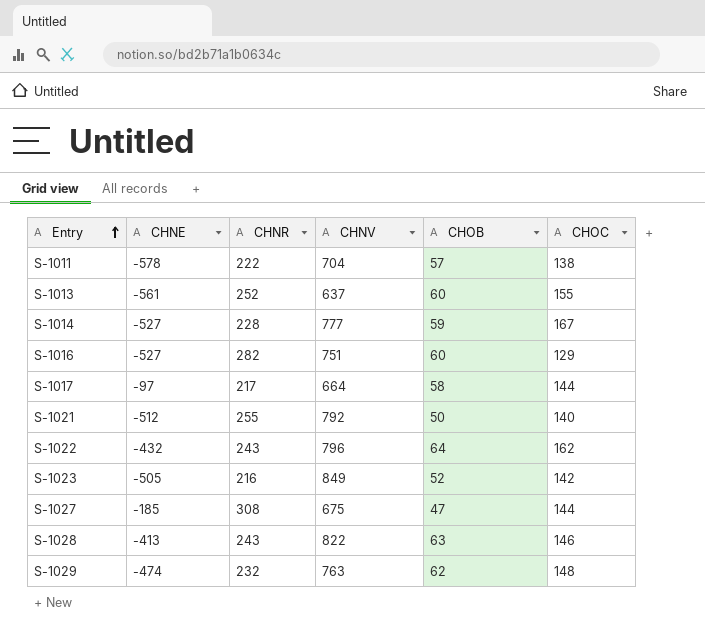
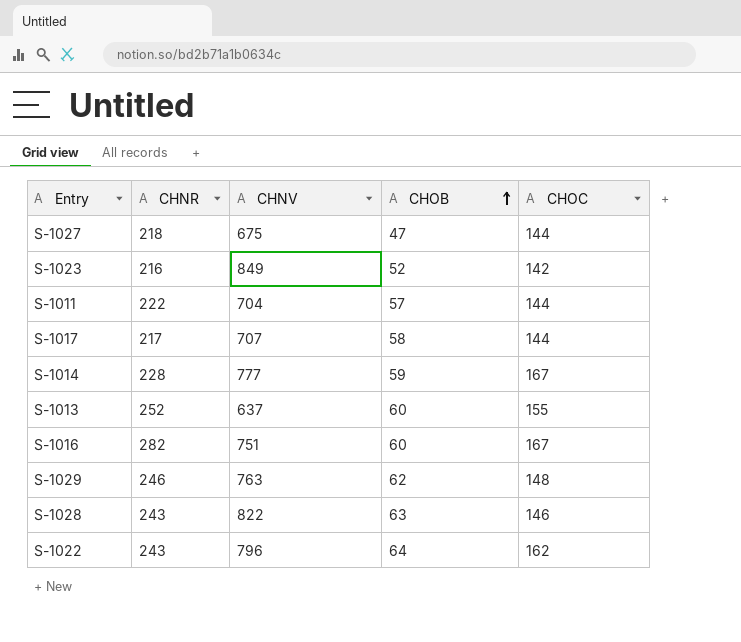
row order: Entry ascending -> CHOB ascending
column CHNE | position: 2 -> none
row S-1021: -512 | 255 | 792 | 50 | 140 -> none
S-1027 | CHNR: 308 -> 218
S-1011 | CHOC: 138 -> 144
S-1017 | CHNV: 664 -> 707
S-1016 | CHOC: 129 -> 167
S-1029 | CHNR: 232 -> 246

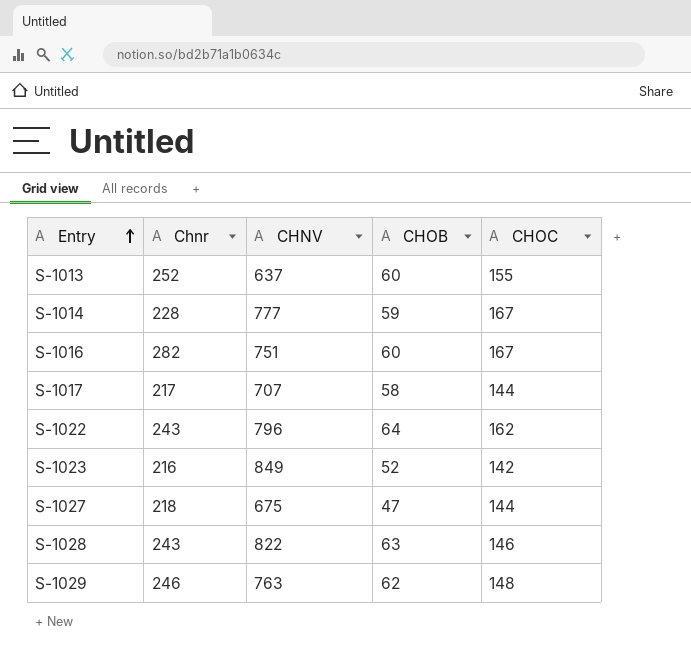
row order: CHOB ascending -> Entry ascending
column name: CHNR -> Chnr
row S-1011: 222 | 704 | 57 | 144 -> none

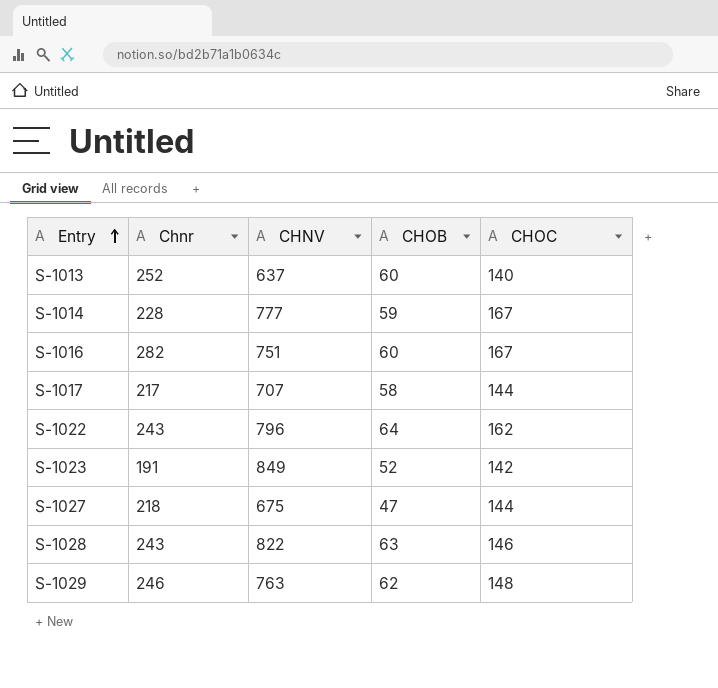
S-1013 | CHOC: 155 -> 140
S-1023 | Chnr: 216 -> 191

